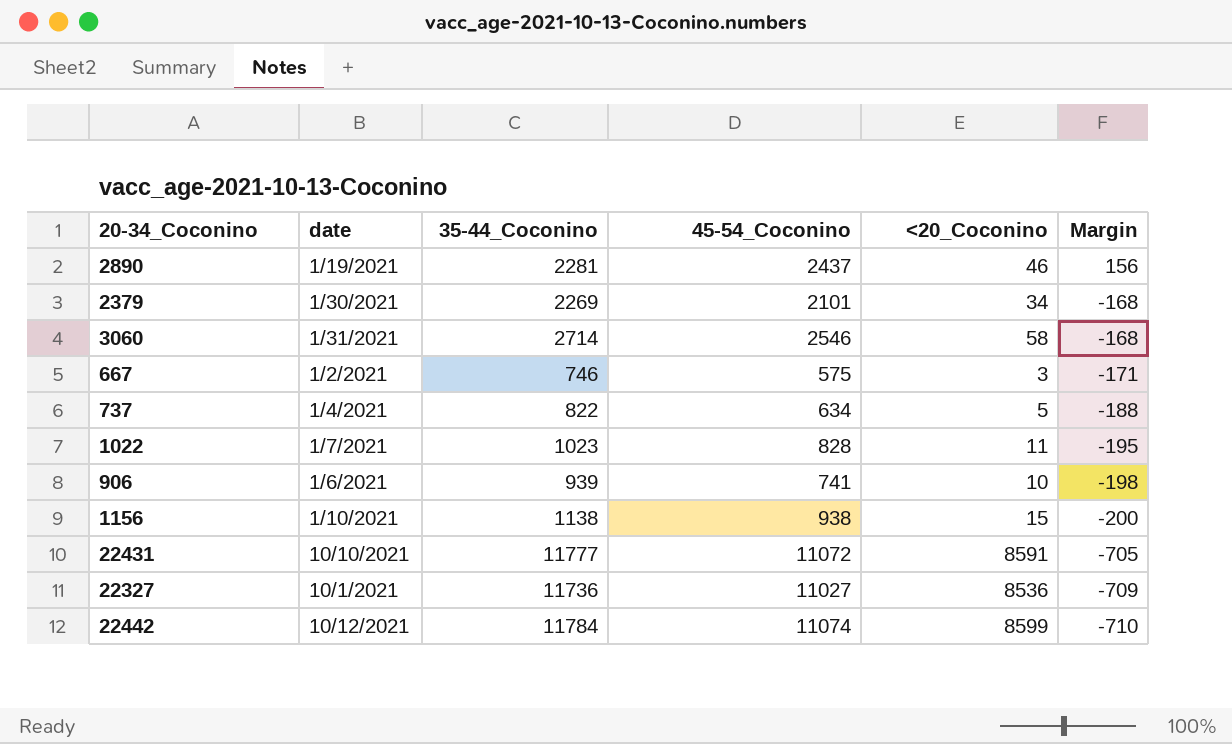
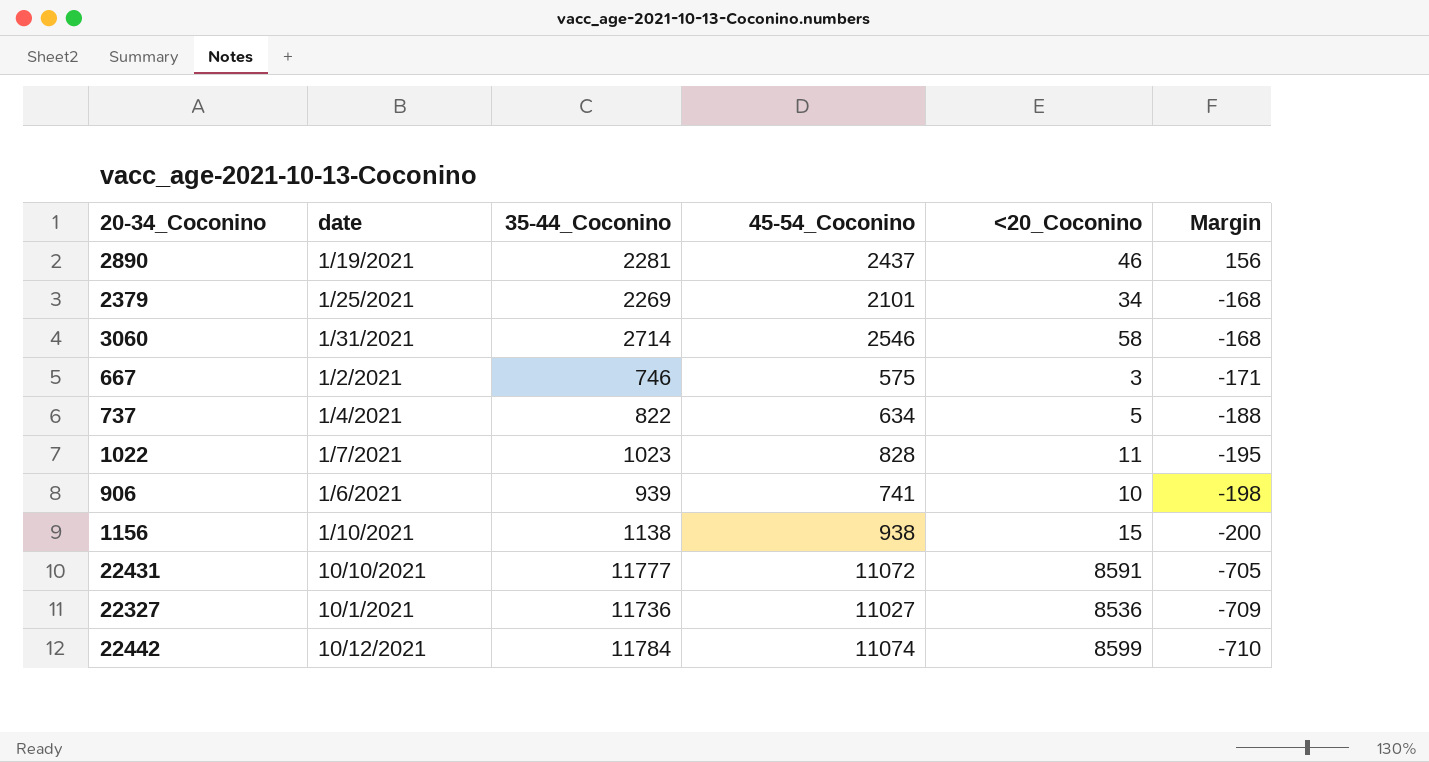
2379 | date: 1/30/2021 -> 1/25/2021

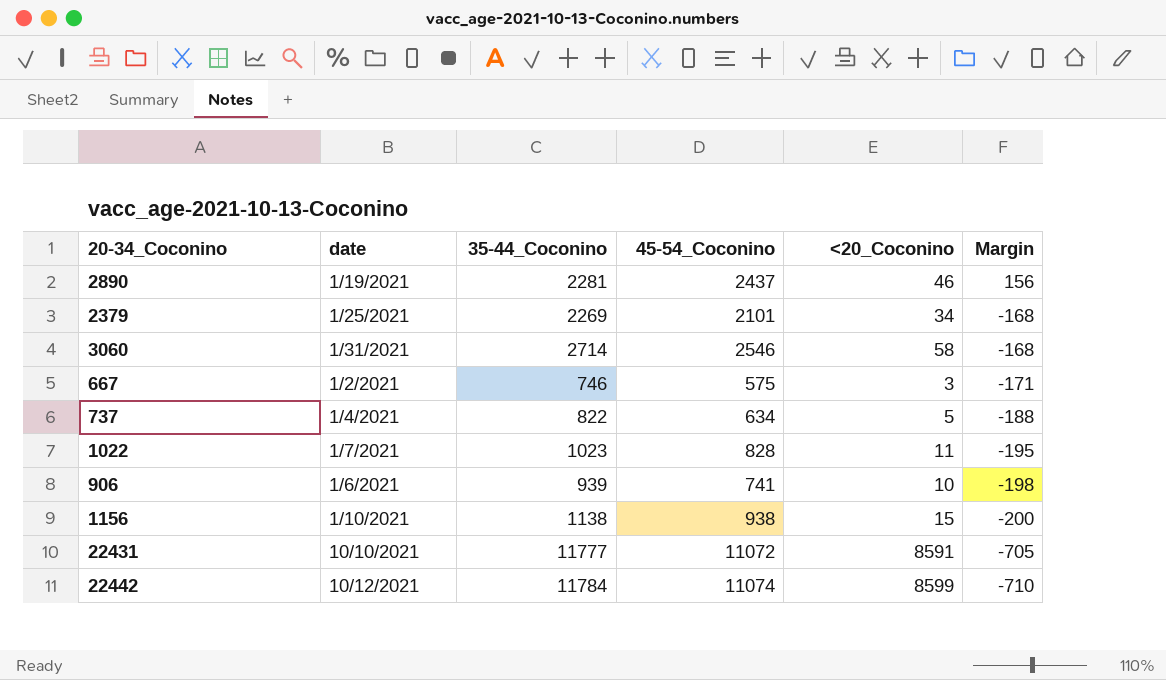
row 22327: 10/1/2021 | 11736 | 11027 | 8536 | -709 -> none

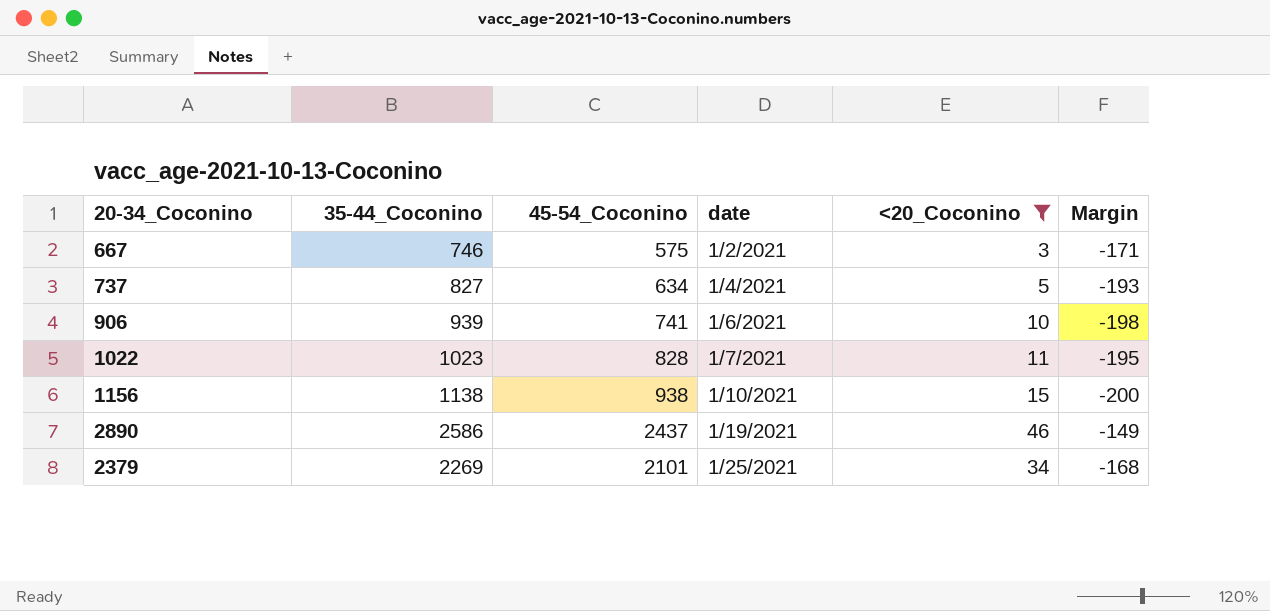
filter: none -> <20_Coconino <= 46
row order: Margin descending -> date ascending
column date | position: 2 -> 4
737 | 35-44_Coconino: 822 -> 827
737 | Margin: -188 -> -193
2890 | 35-44_Coconino: 2281 -> 2586
2890 | Margin: 156 -> -149

